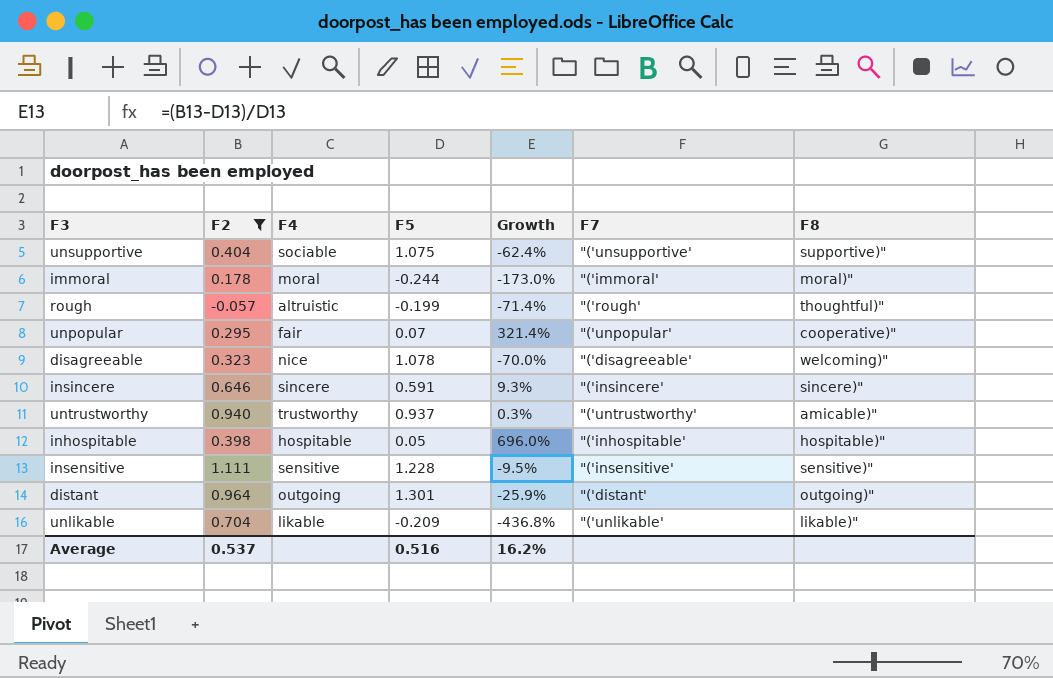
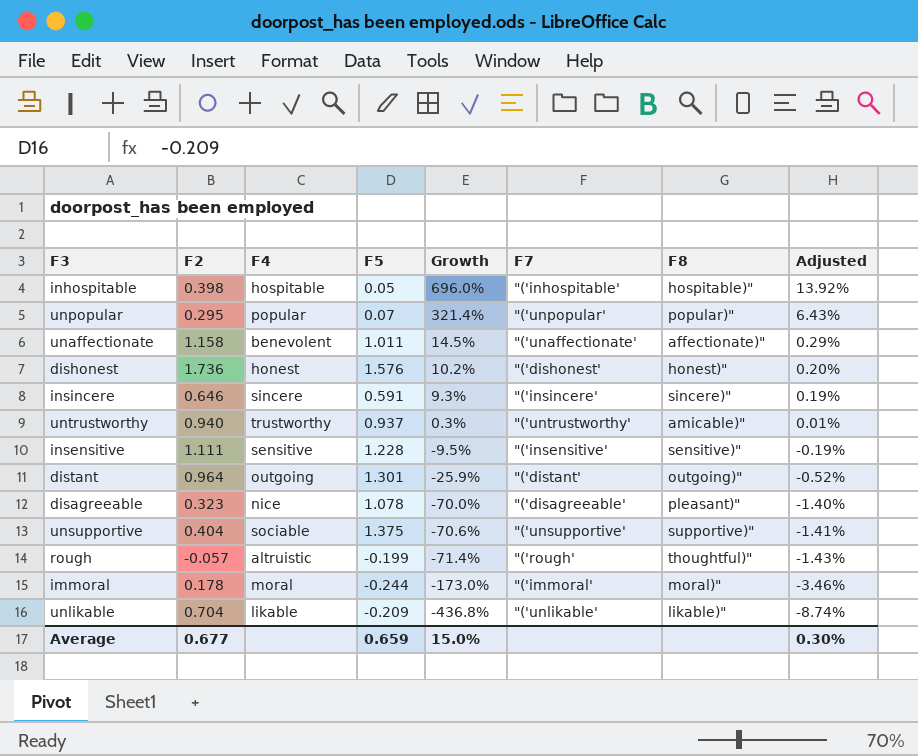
filter: F2 <= 1.111 -> none
row order: none -> Growth descending
column Adjusted | formula: none -> [Growth] * 0.02
unpopular | F4: fair -> popular
unpopular | F8: cooperative)" -> popular)"
disagreeable | F8: welcoming)" -> pleasant)"
unsupportive | F5: 1.075 -> 1.375
unsupportive | Growth: -62.4% -> -70.6%
Average | F2: 0.537 -> 0.677
Average | F5: 0.516 -> 0.659
Average | Growth: 16.2% -> 15.0%

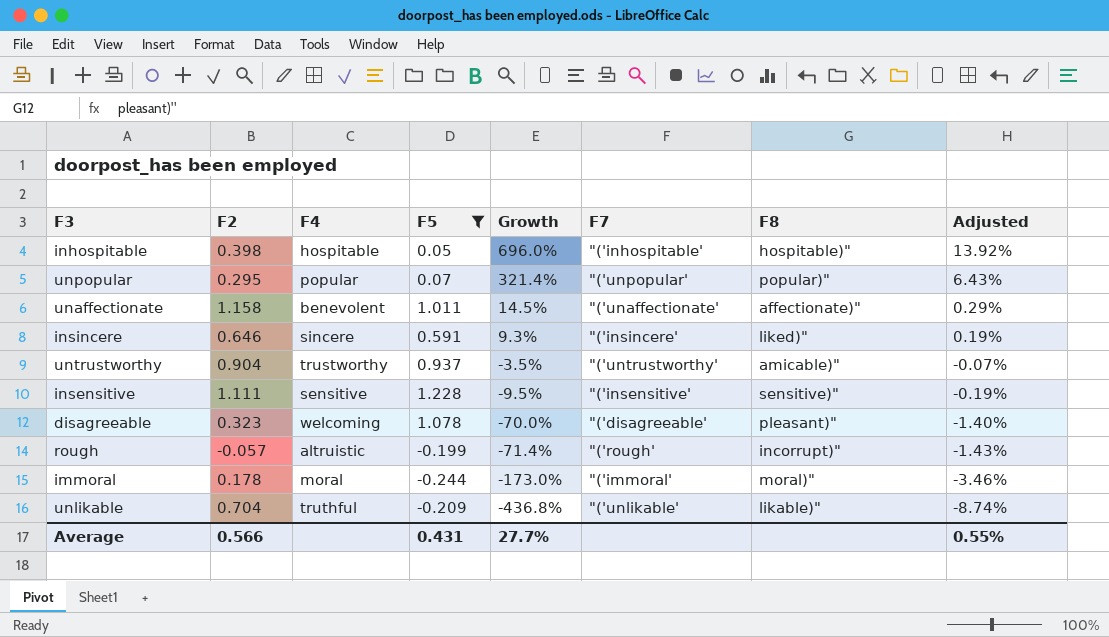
filter: none -> F5 <= 1.228
insincere | F8: sincere)" -> liked)"
untrustworthy | F2: 0.940 -> 0.904
untrustworthy | Growth: 0.3% -> -3.5%
untrustworthy | Adjusted: 0.01% -> -0.07%
disagreeable | F4: nice -> welcoming
rough | F8: thoughtful)" -> incorrupt)"
unlikable | F4: likable -> truthful
Average | F2: 0.677 -> 0.566
Average | F5: 0.659 -> 0.431
Average | Growth: 15.0% -> 27.7%
Average | Adjusted: 0.30% -> 0.55%

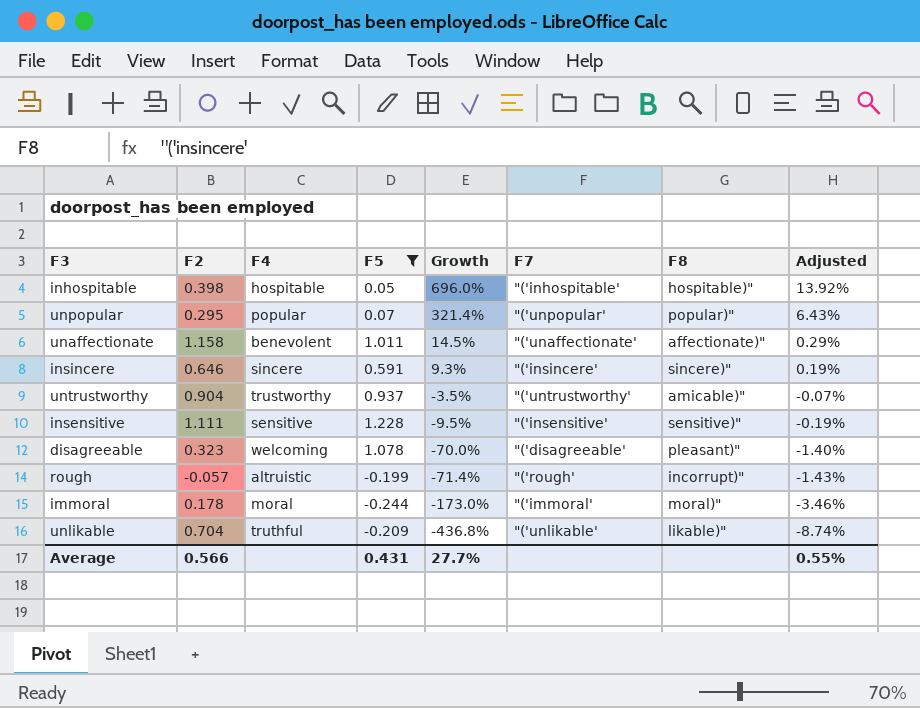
insincere | F8: liked)" -> sincere)"

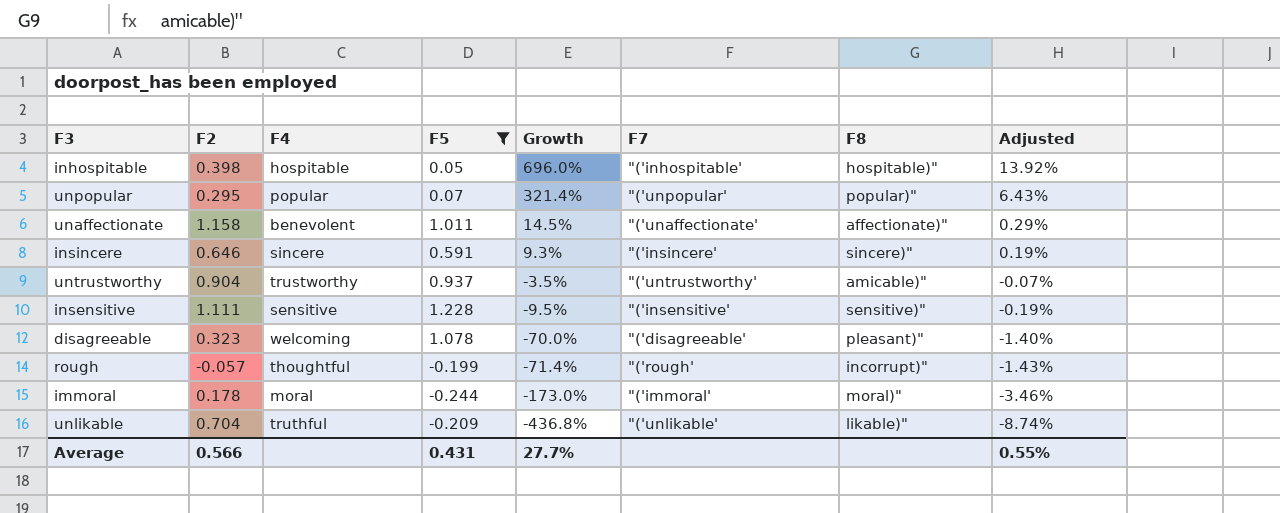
rough | F4: altruistic -> thoughtful

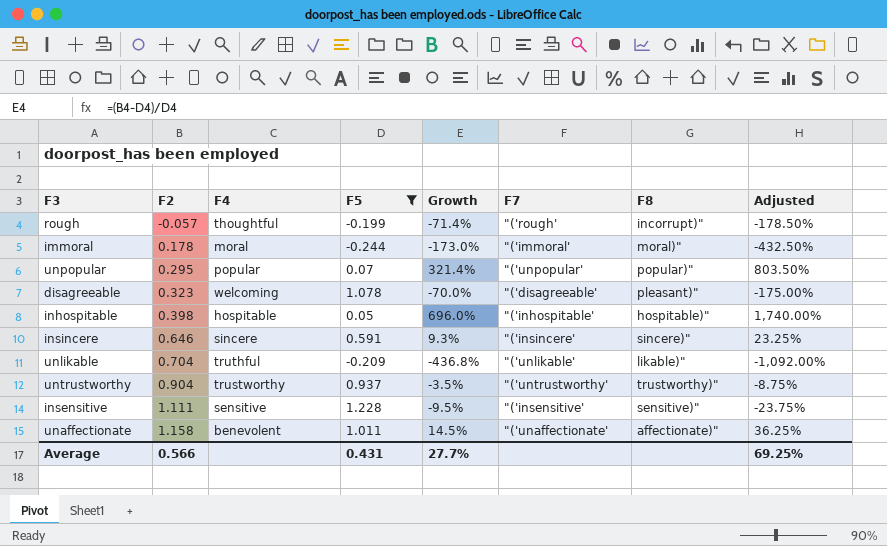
row order: Growth descending -> F2 ascending
column Adjusted | formula: [Growth] * 0.02 -> [Growth] * 2.5
untrustworthy | F8: amicable)" -> trustworthy)"
Average | Adjusted: 0.55% -> 69.25%

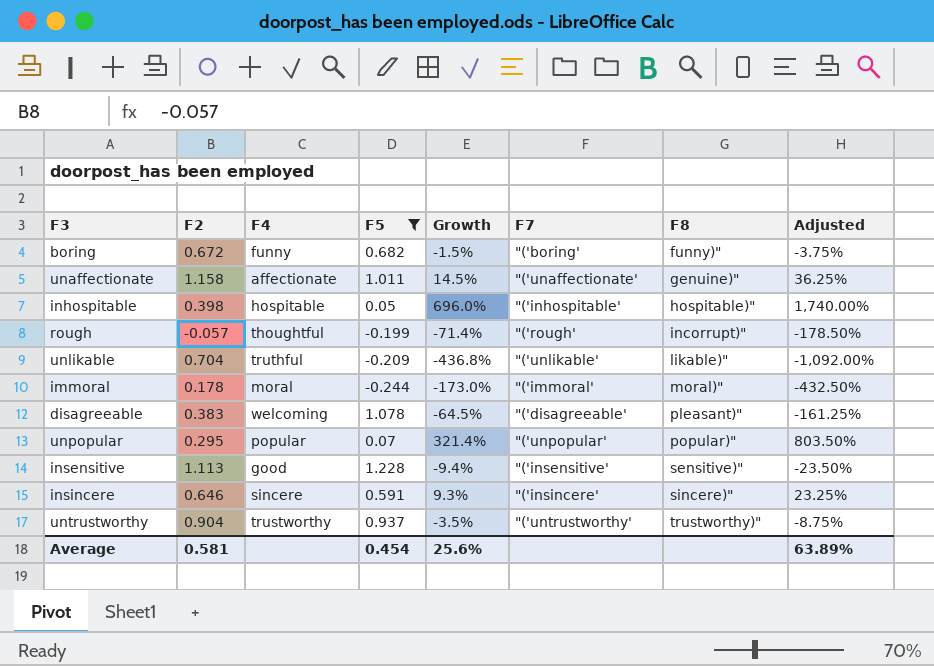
row order: F2 ascending -> F8 ascending
row boring: none -> 0.672 | funny | 0.682 | -1.5% | "('boring' | funny)" | -3.75%
unaffectionate | F4: benevolent -> affectionate
unaffectionate | F8: affectionate)" -> genuine)"
disagreeable | F2: 0.323 -> 0.383
disagreeable | Growth: -70.0% -> -64.5%
disagreeable | Adjusted: -175.00% -> -161.25%
insensitive | F2: 1.111 -> 1.113
insensitive | F4: sensitive -> good
insensitive | Growth: -9.5% -> -9.4%
insensitive | Adjusted: -23.75% -> -23.50%
Average | F2: 0.566 -> 0.581
Average | F5: 0.431 -> 0.454
Average | Growth: 27.7% -> 25.6%
Average | Adjusted: 69.25% -> 63.89%

